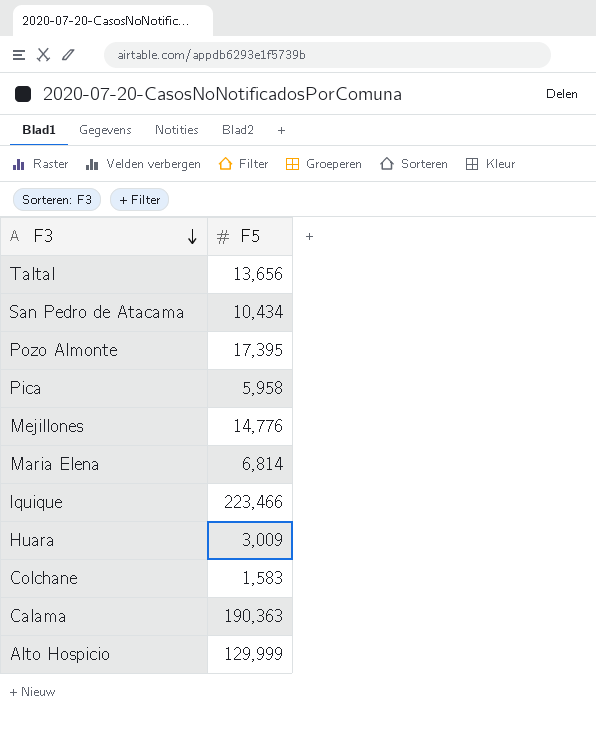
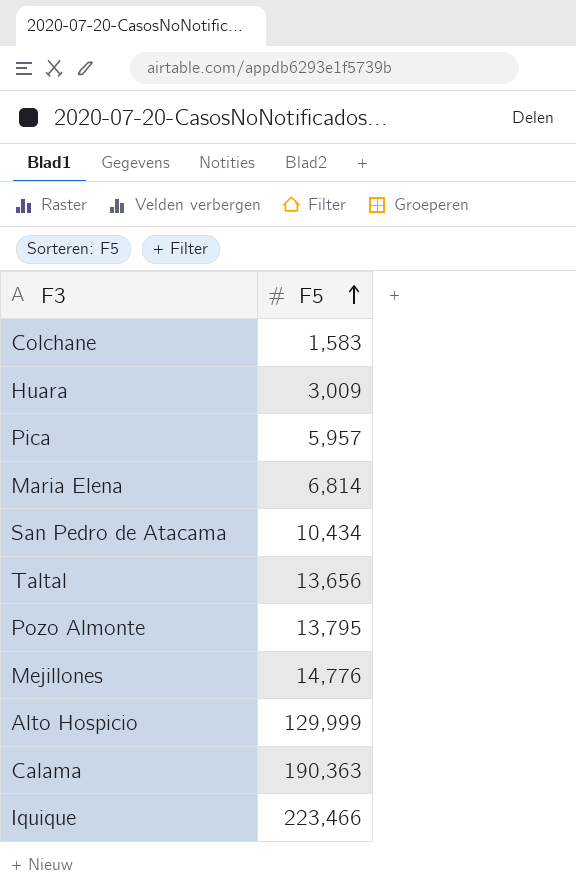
row order: F3 descending -> F5 ascending
Pica | F5: 5,958 -> 5,957
Pozo Almonte | F5: 17,395 -> 13,795

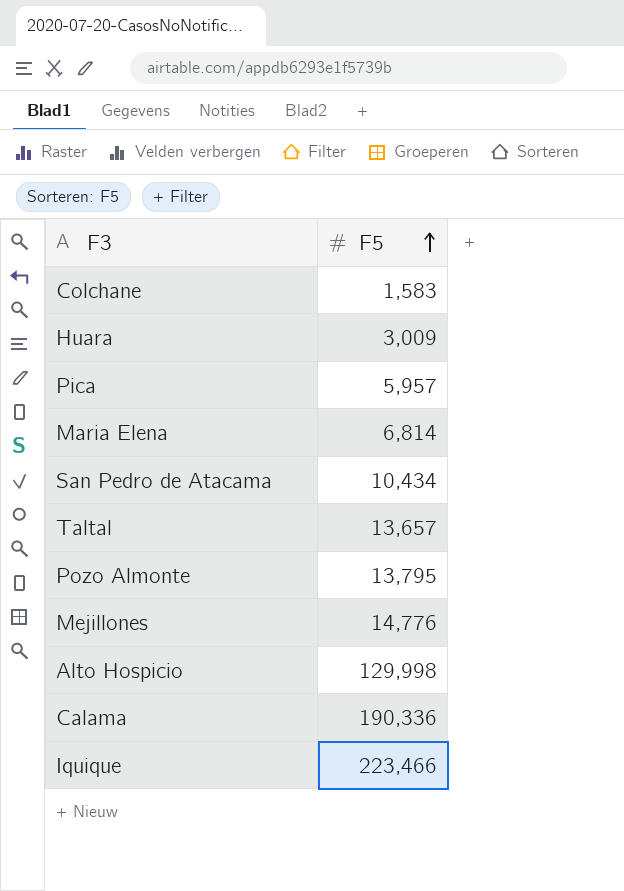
Taltal | F5: 13,656 -> 13,657
Alto Hospicio | F5: 129,999 -> 129,998
Calama | F5: 190,363 -> 190,336

